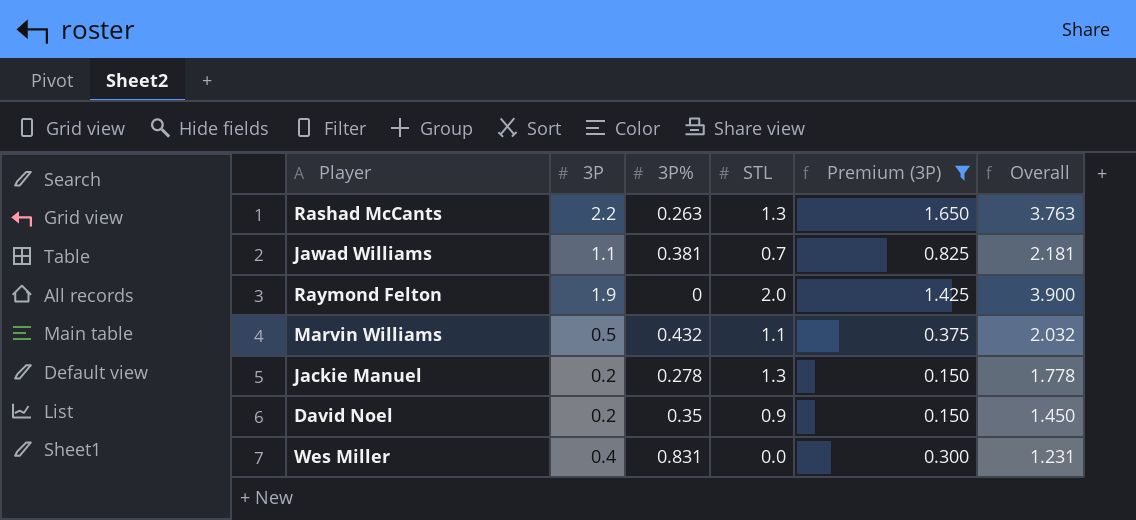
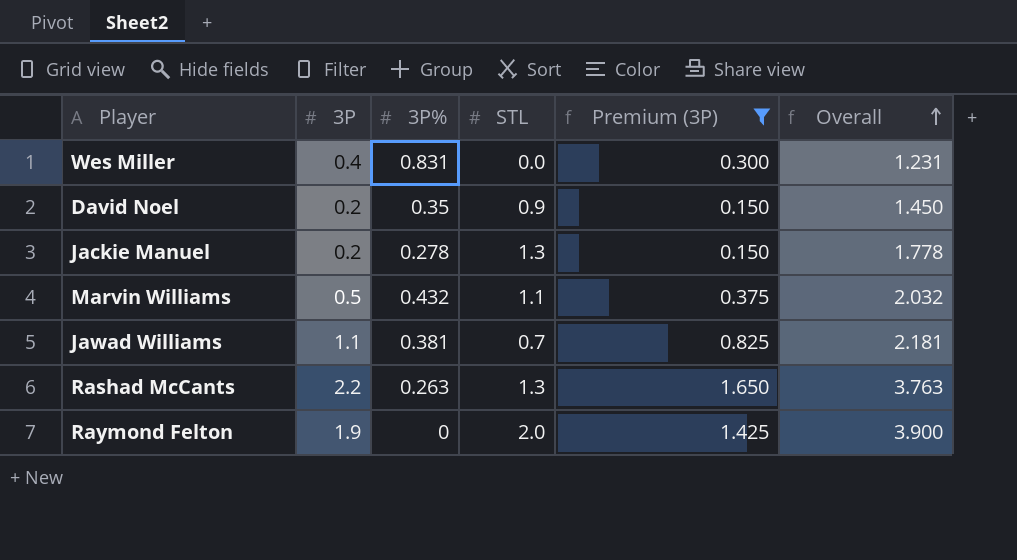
row order: none -> Overall ascending

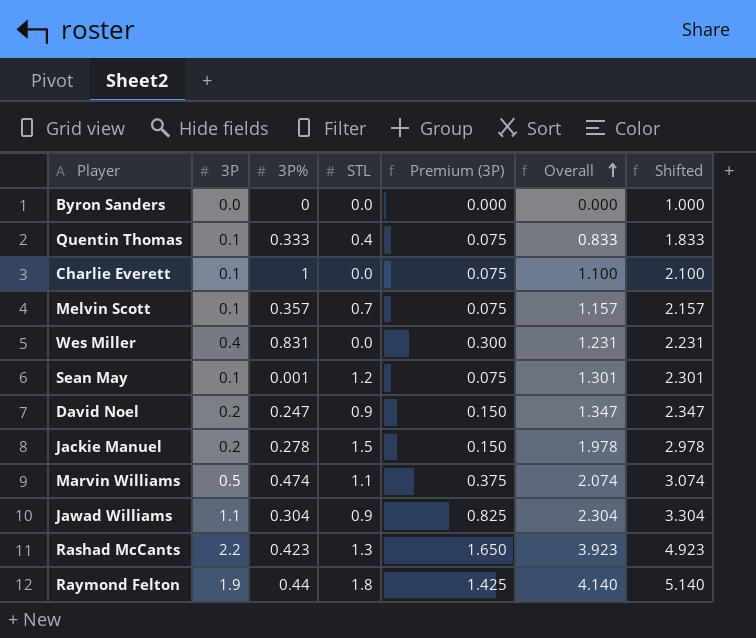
filter: Premium (3P) >= 0.150 -> none
column Shifted | formula: none -> [Overall] + 1
David Noel | 3P%: 0.35 -> 0.247
David Noel | Overall: 1.450 -> 1.347
Jackie Manuel | STL: 1.3 -> 1.5
Jackie Manuel | Overall: 1.778 -> 1.978
Marvin Williams | 3P%: 0.432 -> 0.474
Marvin Williams | Overall: 2.032 -> 2.074
Jawad Williams | 3P%: 0.381 -> 0.304
Jawad Williams | STL: 0.7 -> 0.9
Jawad Williams | Overall: 2.181 -> 2.304
Rashad McCants | 3P%: 0.263 -> 0.423
Rashad McCants | Overall: 3.763 -> 3.923
Raymond Felton | 3P%: 0 -> 0.44
Raymond Felton | STL: 2.0 -> 1.8
Raymond Felton | Overall: 3.900 -> 4.140

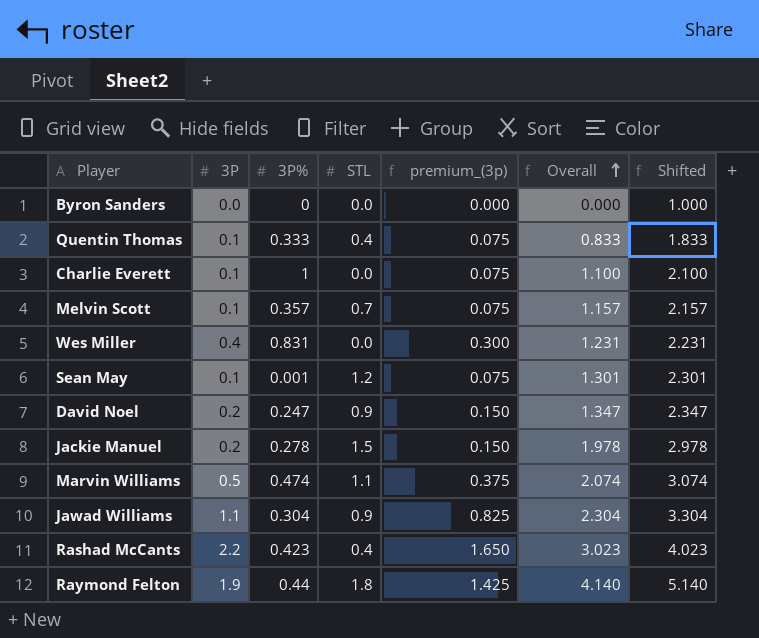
column name: Premium (3P) -> premium_(3p)
Rashad McCants | STL: 1.3 -> 0.4
Rashad McCants | Overall: 3.923 -> 3.023
Rashad McCants | Shifted: 4.923 -> 4.023

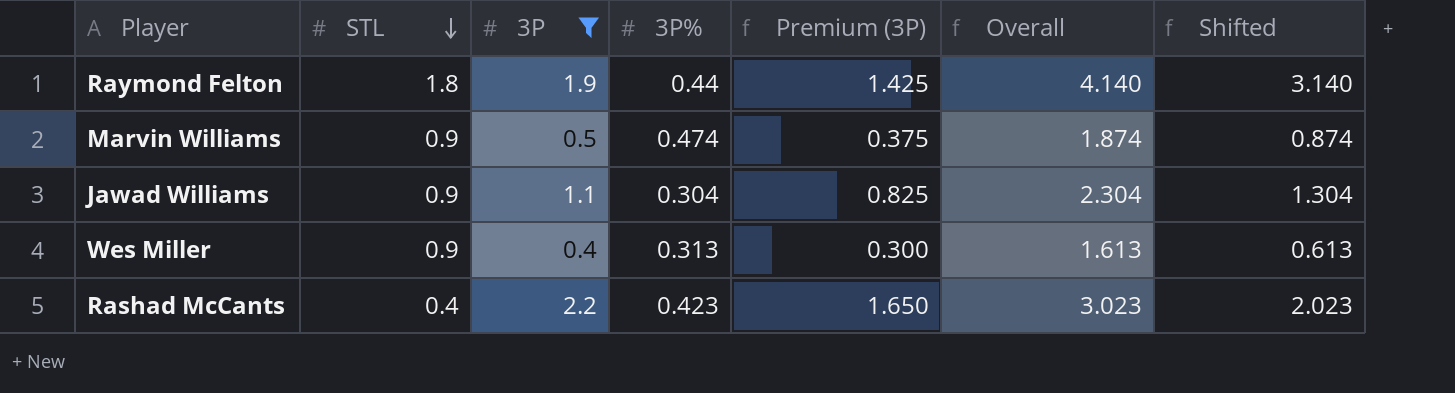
filter: none -> 3P >= 0.4
row order: Overall ascending -> STL descending
column STL | position: 4 -> 2
column name: premium_(3p) -> Premium (3P)
column Shifted | formula: [Overall] + 1 -> [Overall] - 1
Marvin Williams | STL: 1.1 -> 0.9
Marvin Williams | Overall: 2.074 -> 1.874
Wes Miller | STL: 0.0 -> 0.9
Wes Miller | 3P%: 0.831 -> 0.313
Wes Miller | Overall: 1.231 -> 1.613

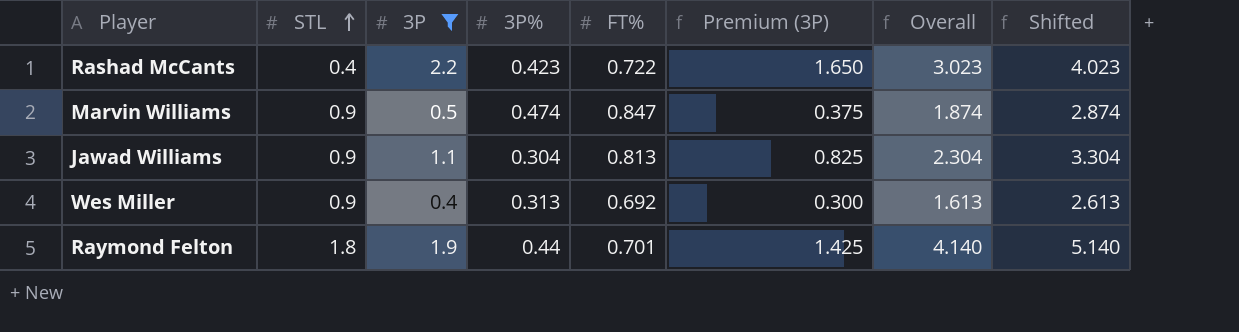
row order: STL descending -> STL ascending
column FT% | position: none -> 5
column Shifted | formula: [Overall] - 1 -> [Overall] + 1

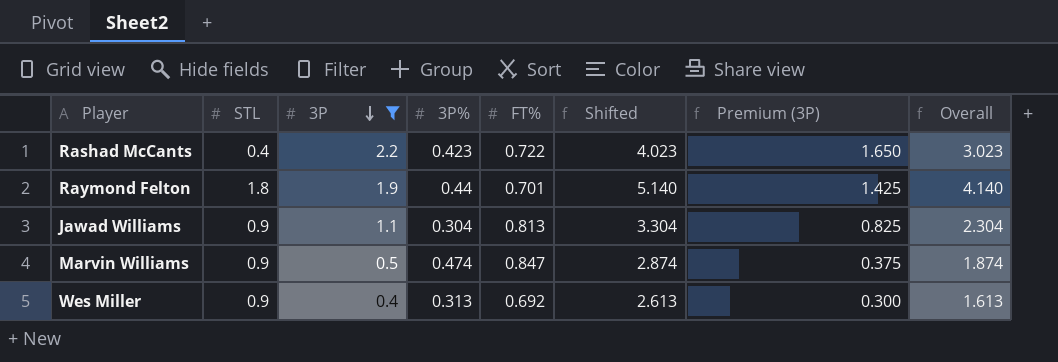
row order: STL ascending -> 3P descending
column Shifted | position: 8 -> 6

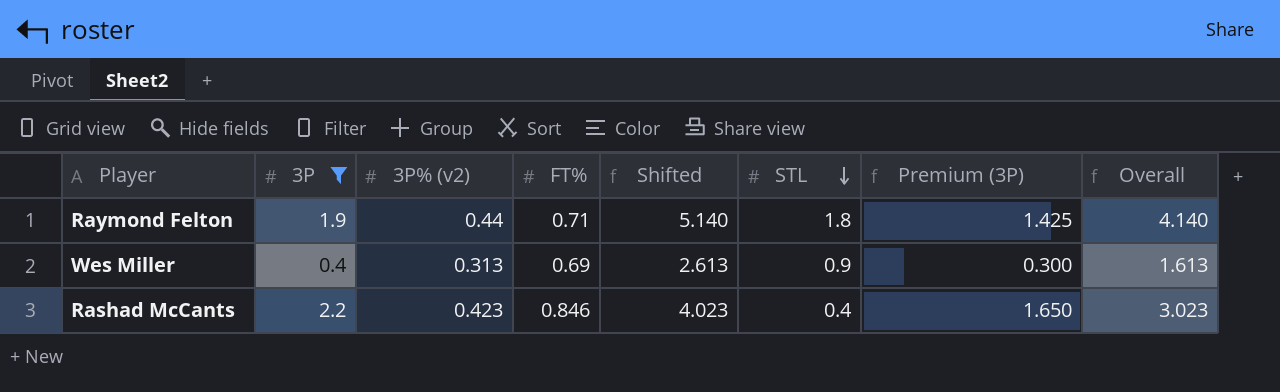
row order: 3P descending -> STL descending
column name: 3P% -> 3P% (v2)
column STL | position: 2 -> 6
row Jawad Williams: 0.9 | 1.1 | 0.304 | 0.813 | 3.304 | 0.825 | 2.304 -> none
row Marvin Williams: 0.9 | 0.5 | 0.474 | 0.847 | 2.874 | 0.375 | 1.874 -> none
Raymond Felton | FT%: 0.701 -> 0.71
Wes Miller | FT%: 0.692 -> 0.69
Rashad McCants | FT%: 0.722 -> 0.846

